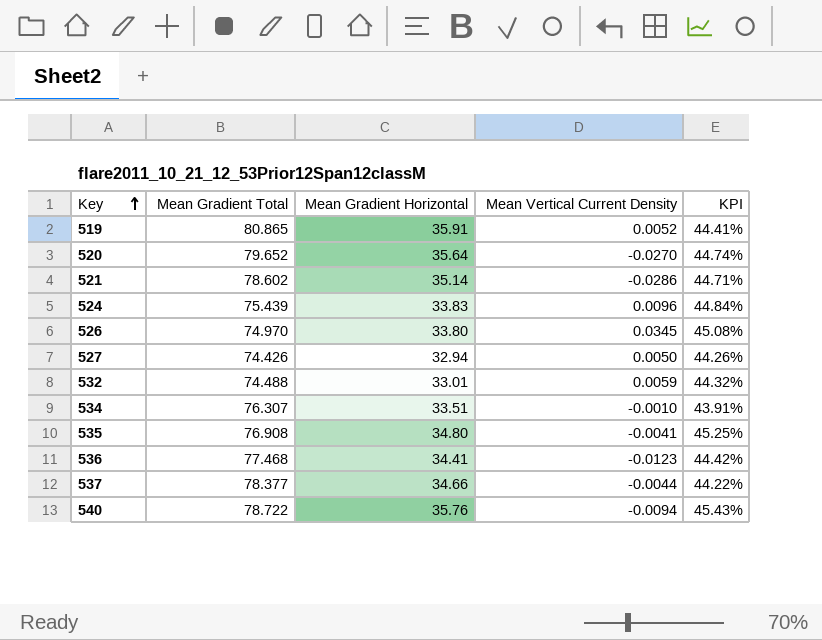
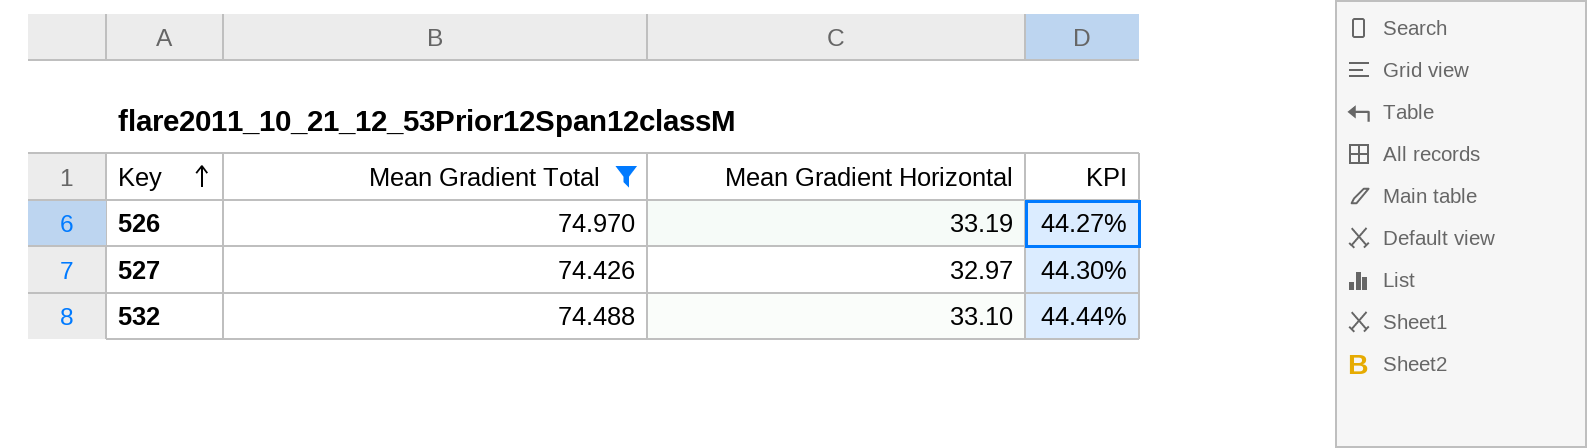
filter: none -> Mean Gradient Total <= 74.970
column Mean Vertical Current Density | position: 4 -> none
526 | Mean Gradient Horizontal: 33.80 -> 33.19
526 | KPI: 45.08% -> 44.27%
527 | Mean Gradient Horizontal: 32.94 -> 32.97
527 | KPI: 44.26% -> 44.30%
532 | Mean Gradient Horizontal: 33.01 -> 33.10
532 | KPI: 44.32% -> 44.44%

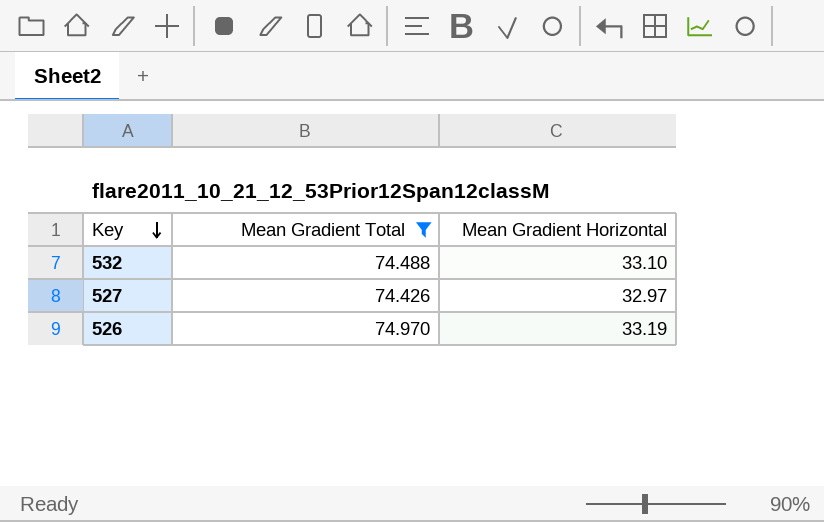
row order: Key ascending -> Key descending
column KPI | formula: [Mean Gradient Horizontal] / [Mean Gradient Total] -> none

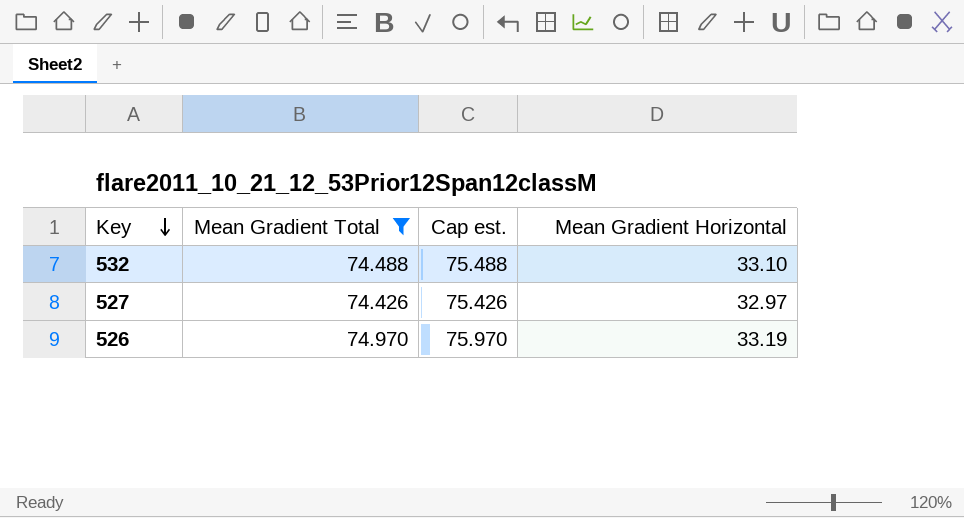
column Cap est. | formula: none -> [Mean Gradient Total] + 1

